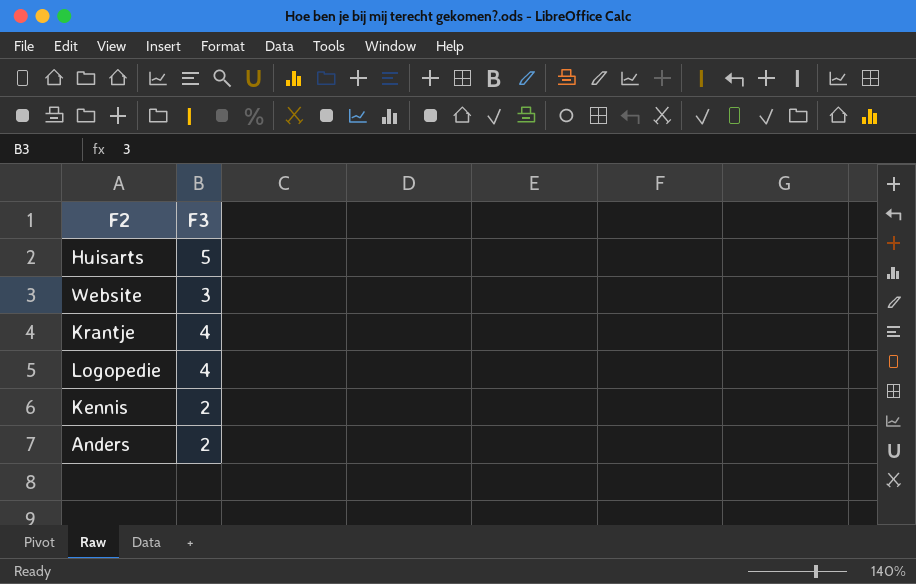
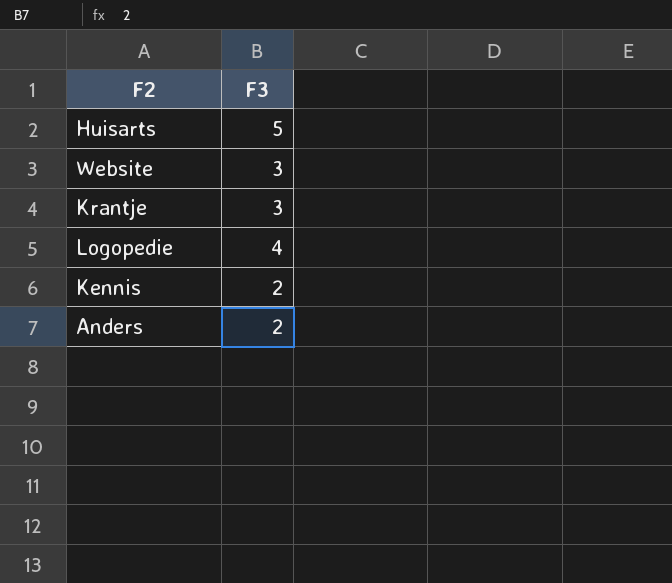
Krantje | F3: 4 -> 3

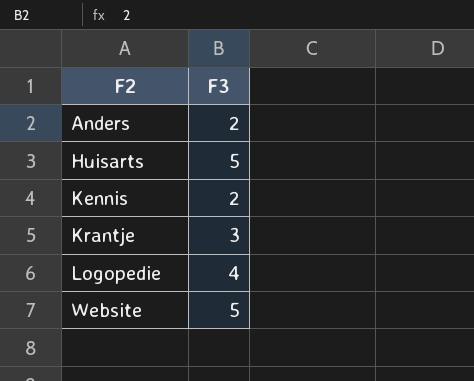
row order: none -> F2 ascending
Website | F3: 3 -> 5

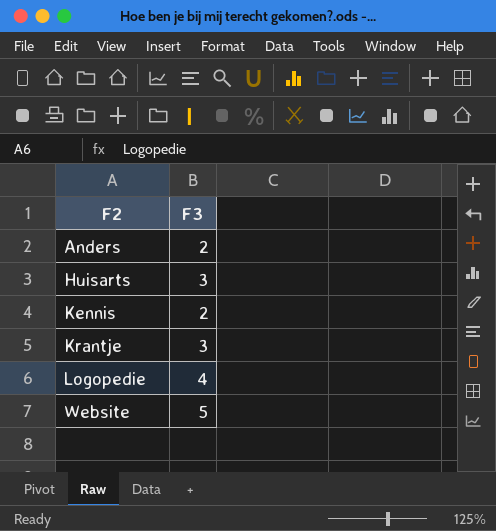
Huisarts | F3: 5 -> 3

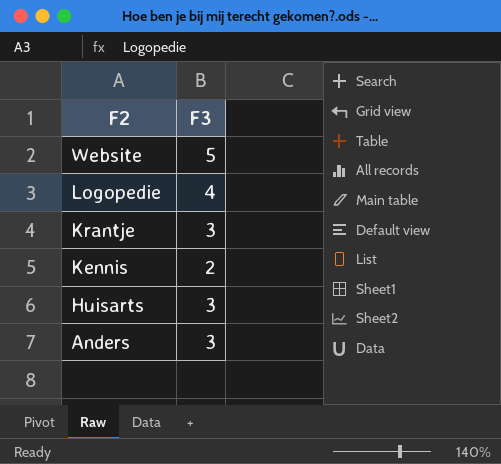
row order: F2 ascending -> F2 descending
Anders | F3: 2 -> 3

